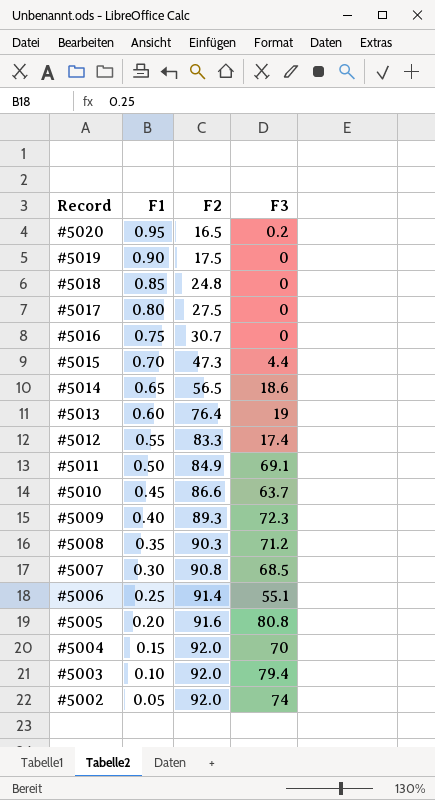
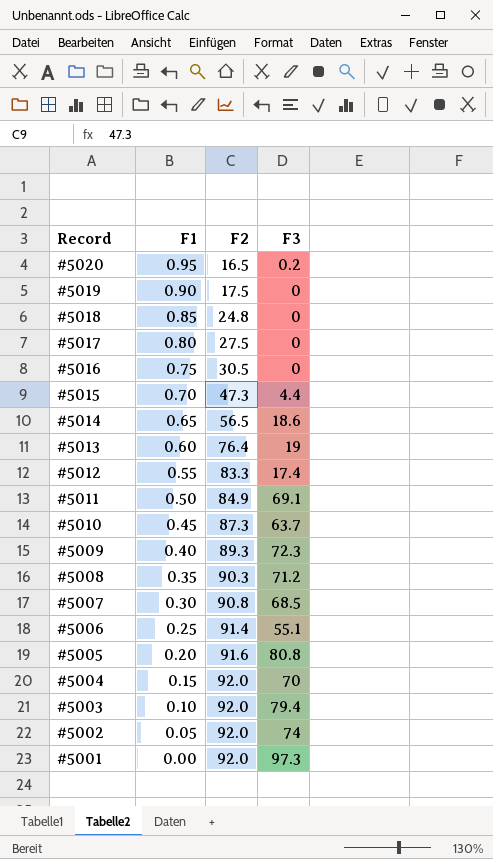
#5016 | F2: 30.7 -> 30.5
#5010 | F2: 86.6 -> 87.3
row #5001: none -> 0.00 | 92.0 | 97.3

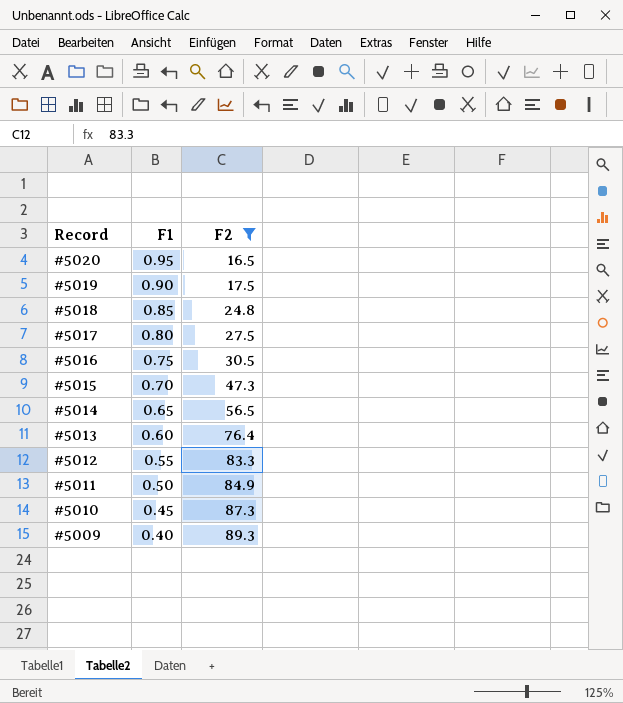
filter: none -> F2 <= 89.3
column F3 | position: 4 -> none

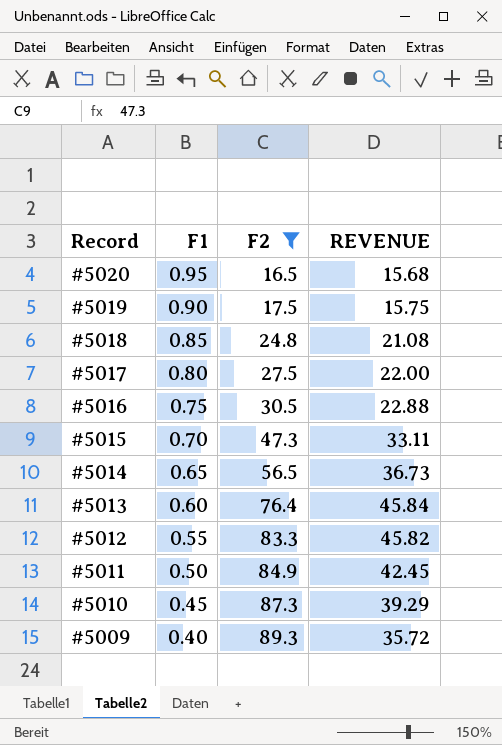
column REVENUE | formula: none -> [F1] * [F2]

